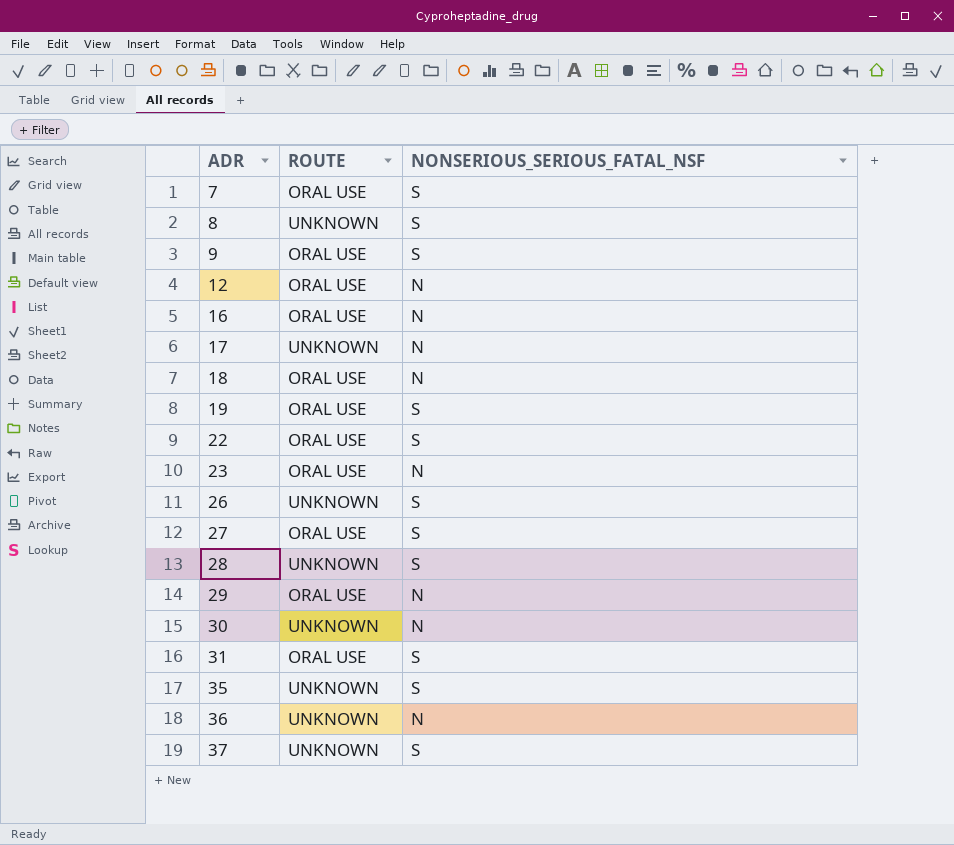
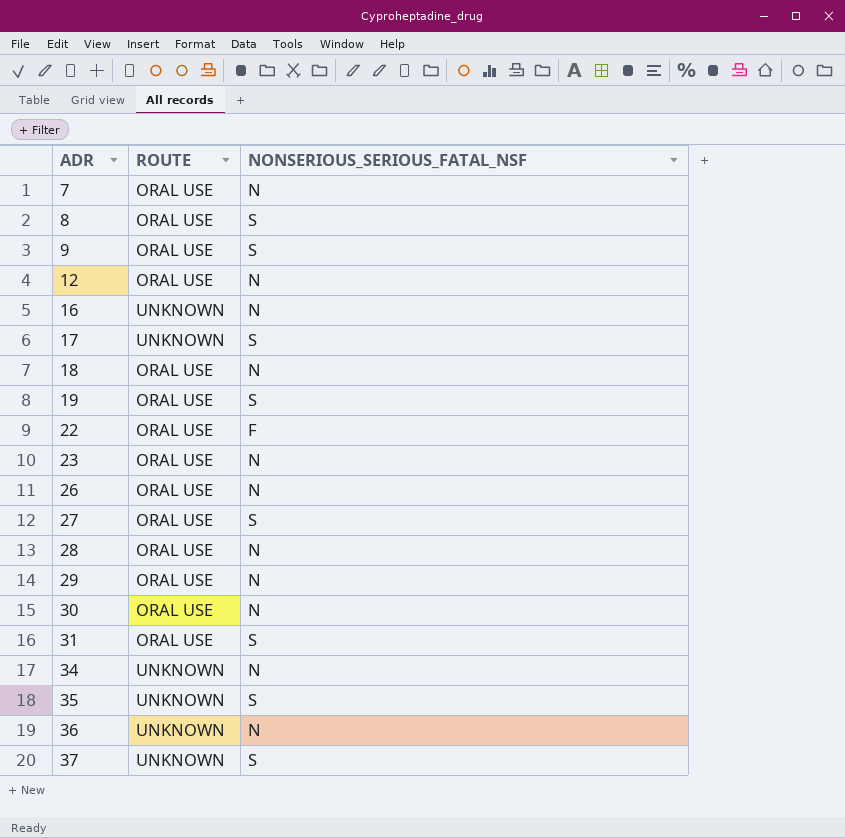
7 | NONSERIOUS_SERIOUS_FATAL_NSF: S -> N
8 | ROUTE: UNKNOWN -> ORAL USE
16 | ROUTE: ORAL USE -> UNKNOWN
17 | NONSERIOUS_SERIOUS_FATAL_NSF: N -> S
22 | NONSERIOUS_SERIOUS_FATAL_NSF: S -> F
26 | ROUTE: UNKNOWN -> ORAL USE
26 | NONSERIOUS_SERIOUS_FATAL_NSF: S -> N
28 | ROUTE: UNKNOWN -> ORAL USE
28 | NONSERIOUS_SERIOUS_FATAL_NSF: S -> N
30 | ROUTE: UNKNOWN -> ORAL USE
row 34: none -> UNKNOWN | N

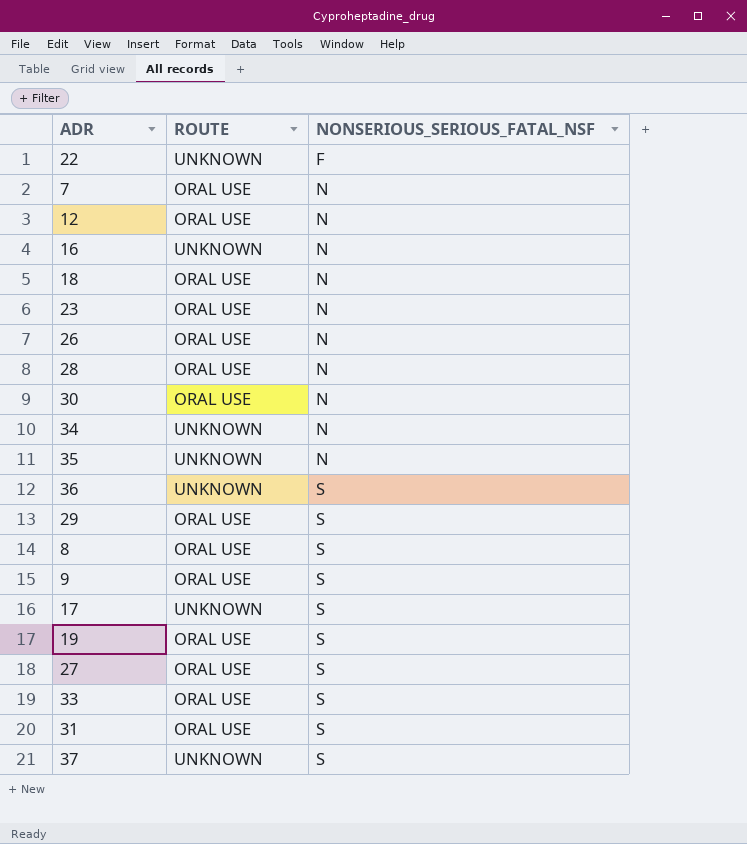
row order: ADR ascending -> NONSERIOUS_SERIOUS_FATAL_NSF ascending
22 | ROUTE: ORAL USE -> UNKNOWN
35 | NONSERIOUS_SERIOUS_FATAL_NSF: S -> N
36 | NONSERIOUS_SERIOUS_FATAL_NSF: N -> S
29 | NONSERIOUS_SERIOUS_FATAL_NSF: N -> S
row 33: none -> ORAL USE | S

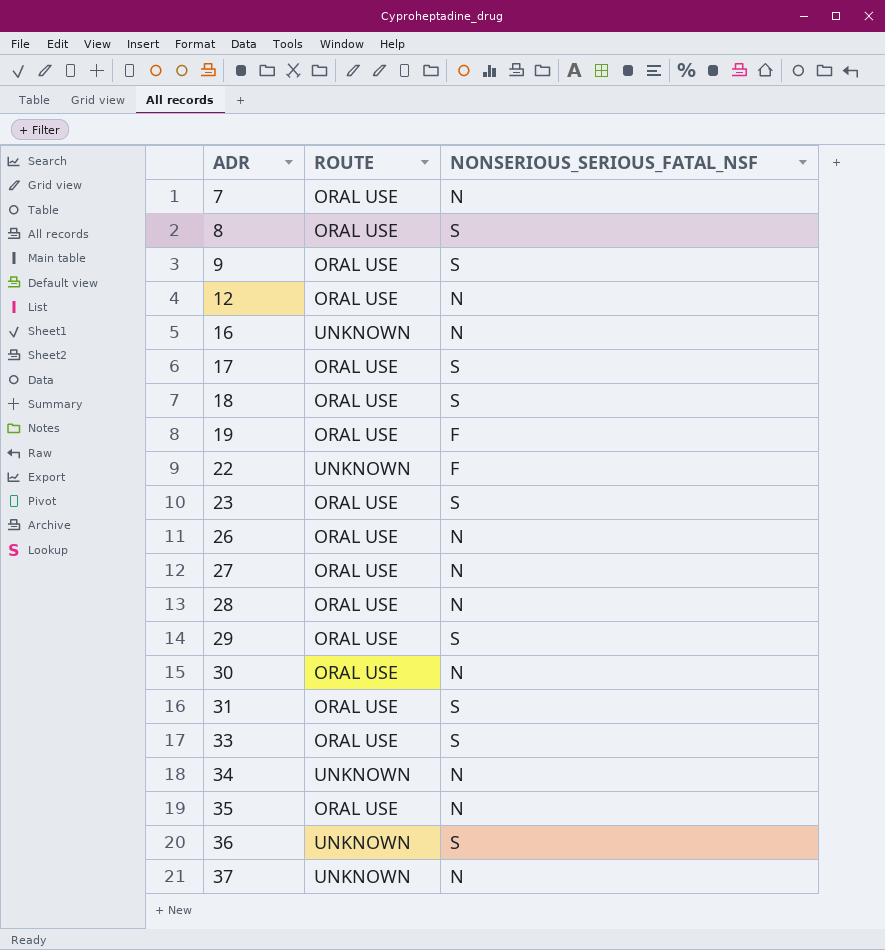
row order: NONSERIOUS_SERIOUS_FATAL_NSF ascending -> ADR ascending
17 | ROUTE: UNKNOWN -> ORAL USE
18 | NONSERIOUS_SERIOUS_FATAL_NSF: N -> S
19 | NONSERIOUS_SERIOUS_FATAL_NSF: S -> F
23 | NONSERIOUS_SERIOUS_FATAL_NSF: N -> S
27 | NONSERIOUS_SERIOUS_FATAL_NSF: S -> N
35 | ROUTE: UNKNOWN -> ORAL USE
37 | NONSERIOUS_SERIOUS_FATAL_NSF: S -> N

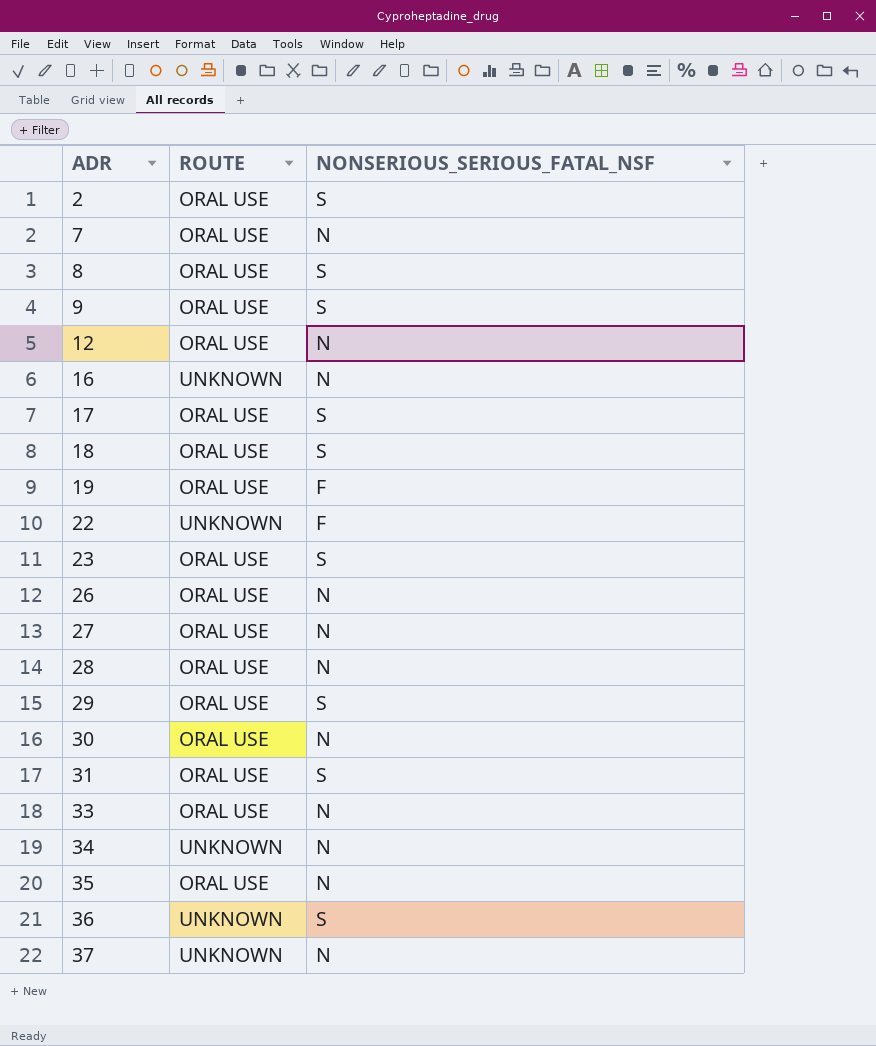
row 2: none -> ORAL USE | S
33 | NONSERIOUS_SERIOUS_FATAL_NSF: S -> N

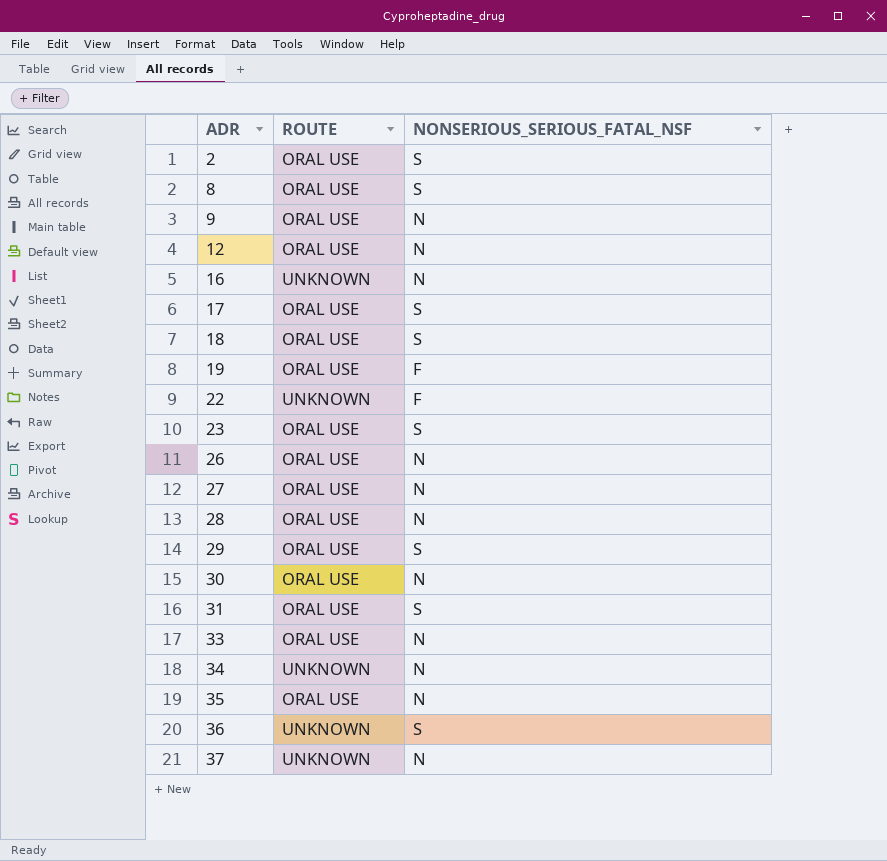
row 7: ORAL USE | N -> none
9 | NONSERIOUS_SERIOUS_FATAL_NSF: S -> N

